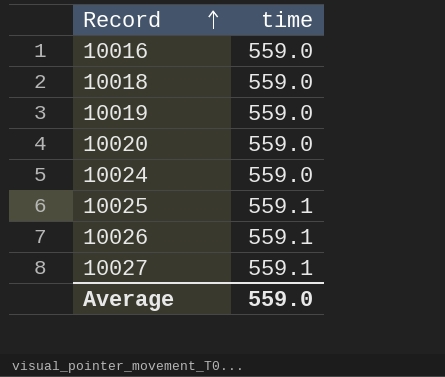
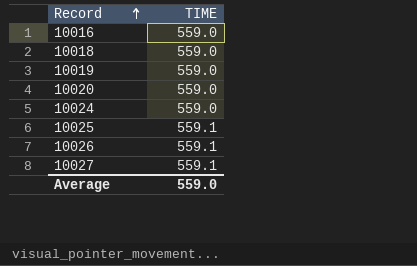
column name: time -> TIME

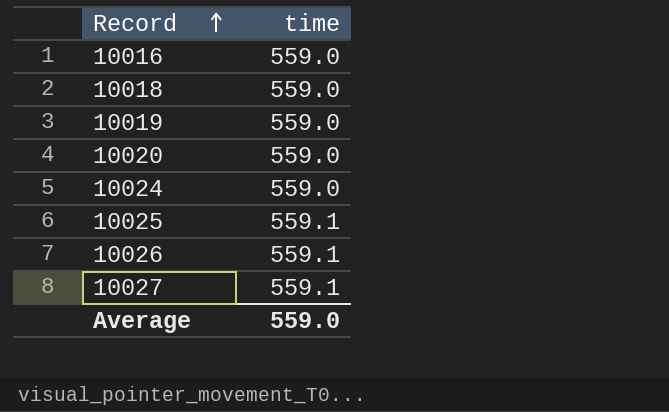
column name: TIME -> time

